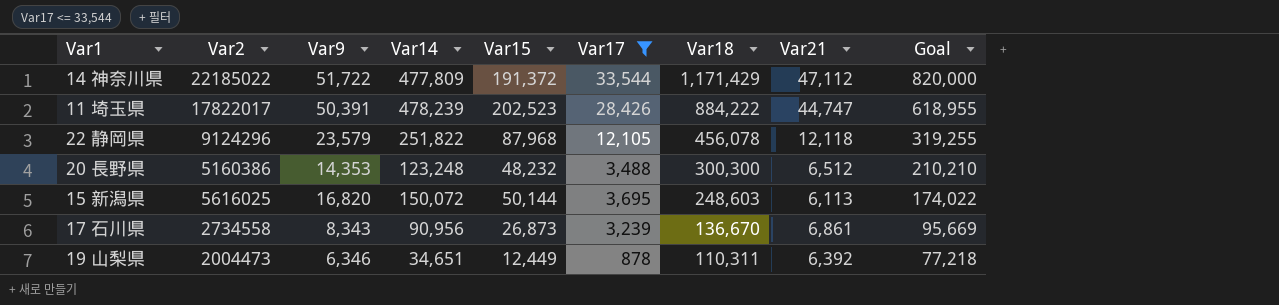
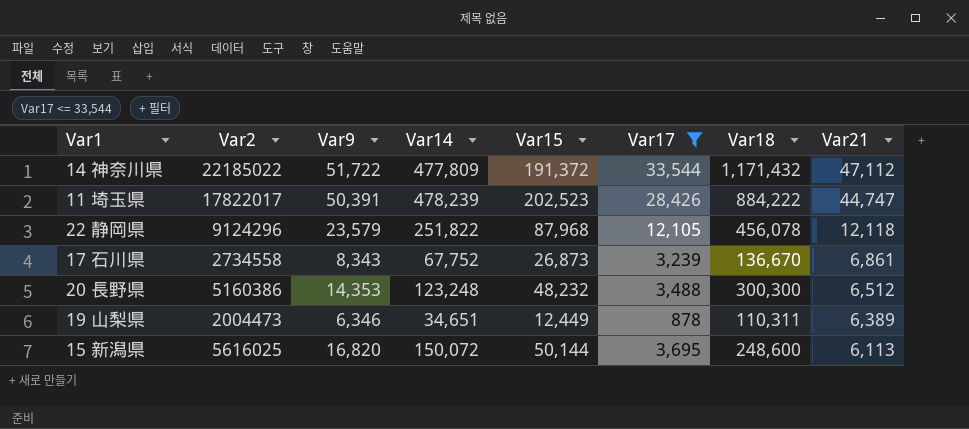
row order: Var18 descending -> Var21 descending
column Goal | formula: [Var18] * 0.7 -> none
14 神奈川県 | Var18: 1,171,429 -> 1,171,432
17 石川県 | Var14: 90,956 -> 67,752
19 山梨県 | Var21: 6,392 -> 6,389
15 新潟県 | Var18: 248,603 -> 248,600

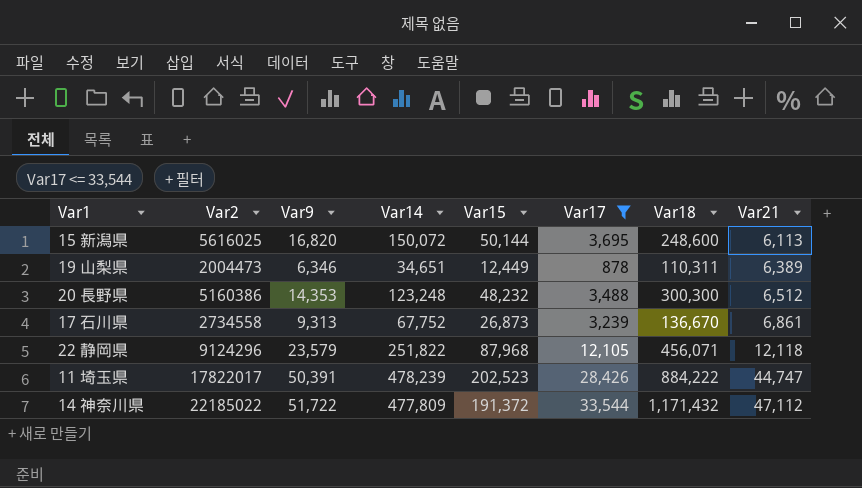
row order: Var21 descending -> Var21 ascending
17 石川県 | Var9: 8,343 -> 9,313
22 静岡県 | Var18: 456,078 -> 456,071

